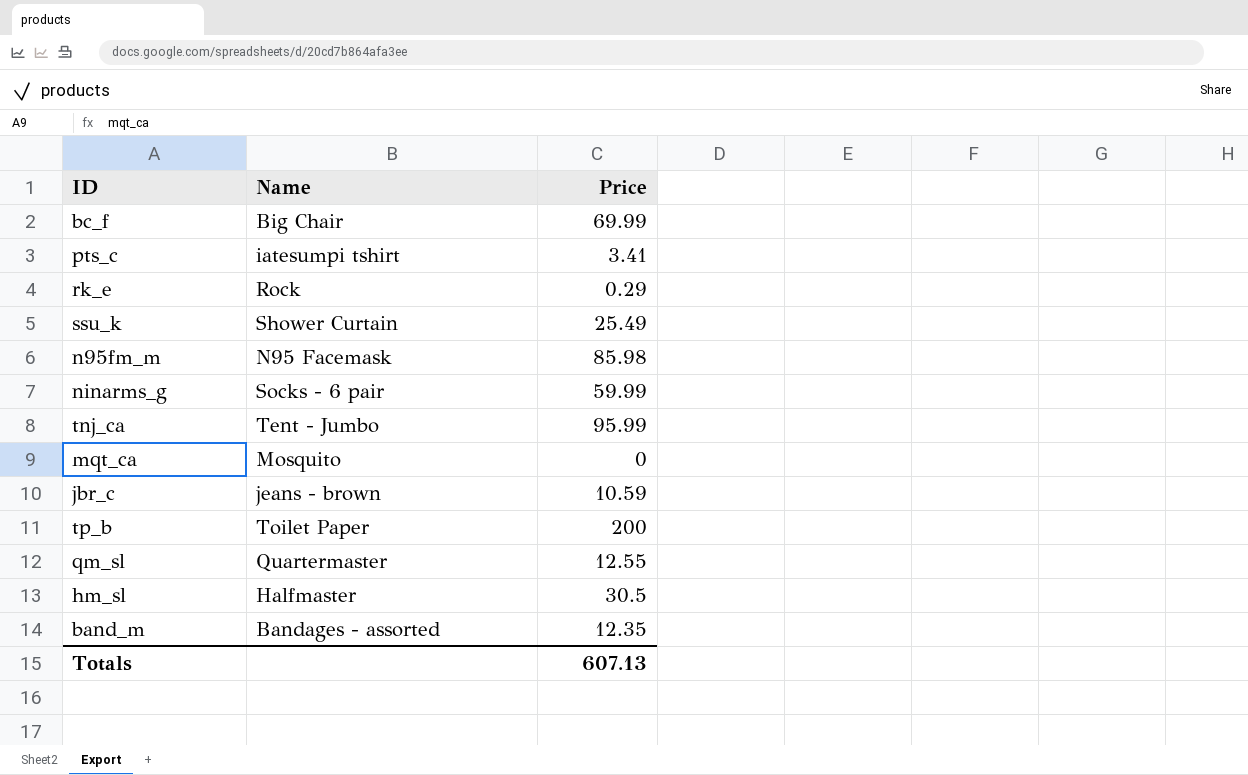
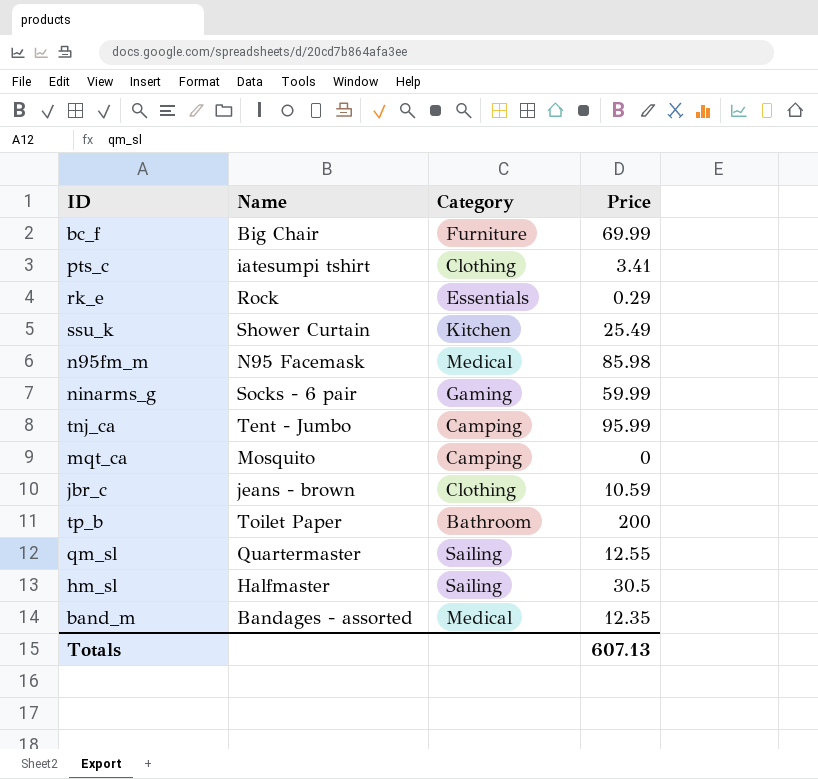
column Category | position: none -> 3

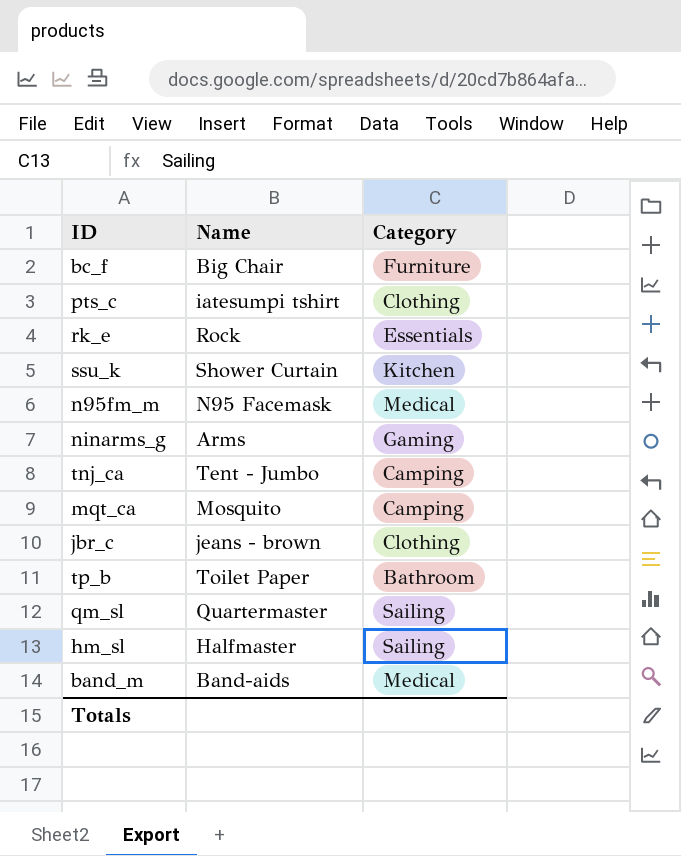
column Price | position: 4 -> none
ninarms_g | Name: Socks - 6 pair -> Arms
band_m | Name: Bandages - assorted -> Band-aids

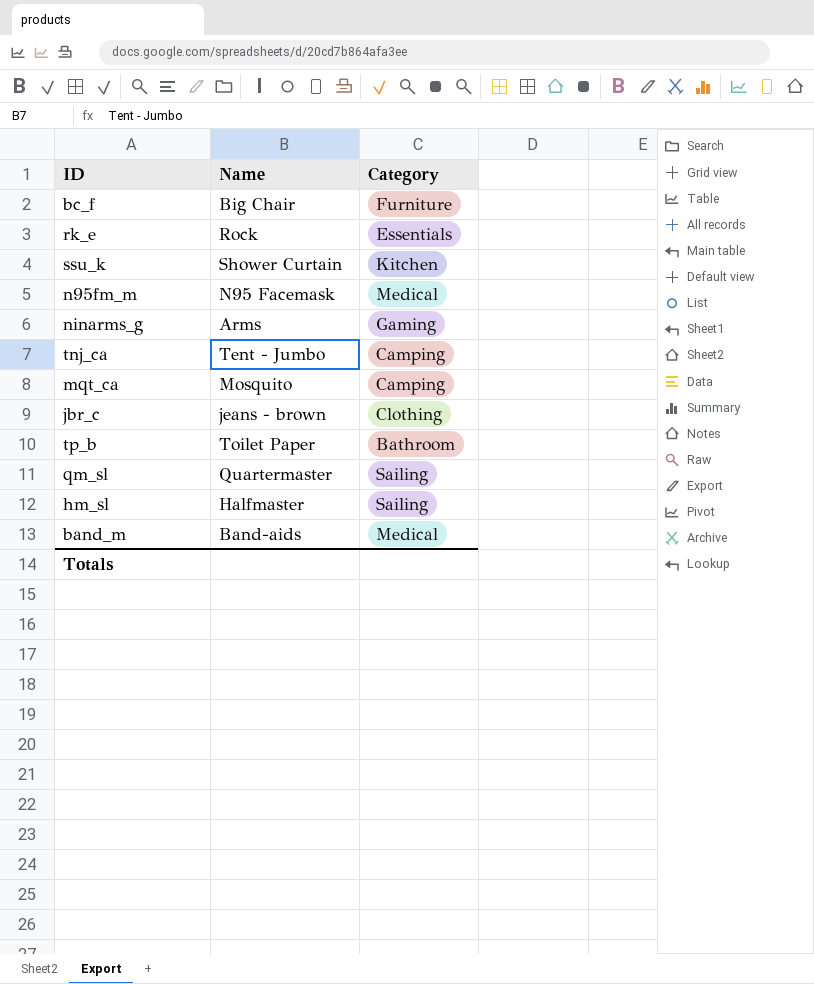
row pts_c: iatesumpi tshirt | Clothing -> none

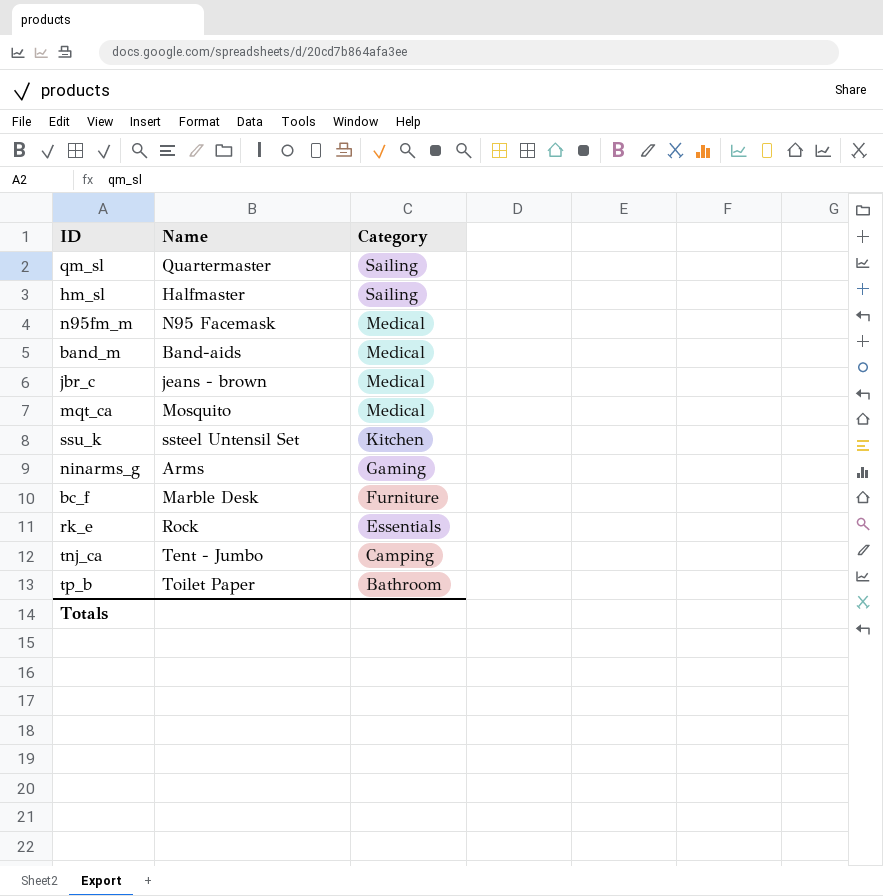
row order: none -> Category descending
jbr_c | Category: Clothing -> Medical
mqt_ca | Category: Camping -> Medical
ssu_k | Name: Shower Curtain -> ssteel Untensil Set
bc_f | Name: Big Chair -> Marble Desk

